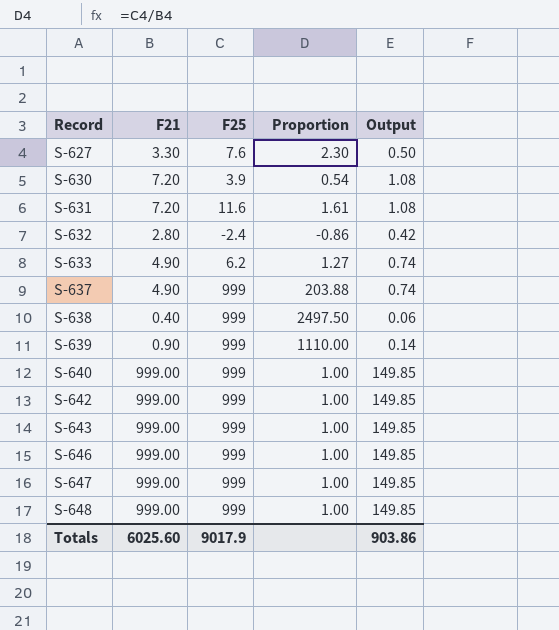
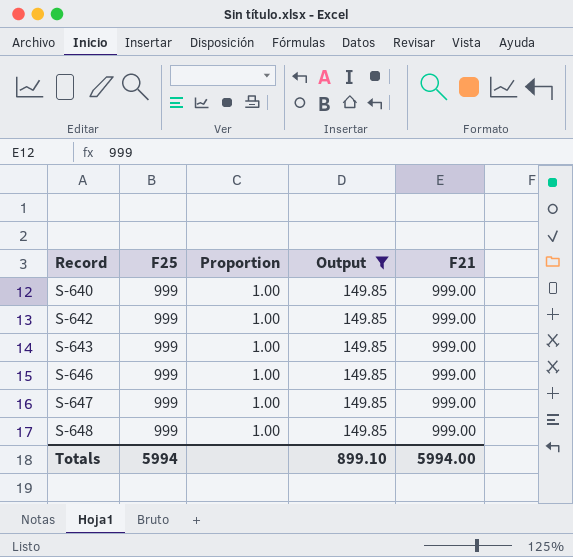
filter: none -> Output = 149.85
column F21 | position: 2 -> 5
Totals | F25: 9017.9 -> 5994
Totals | Output: 903.86 -> 899.10
Totals | F21: 6025.60 -> 5994.00

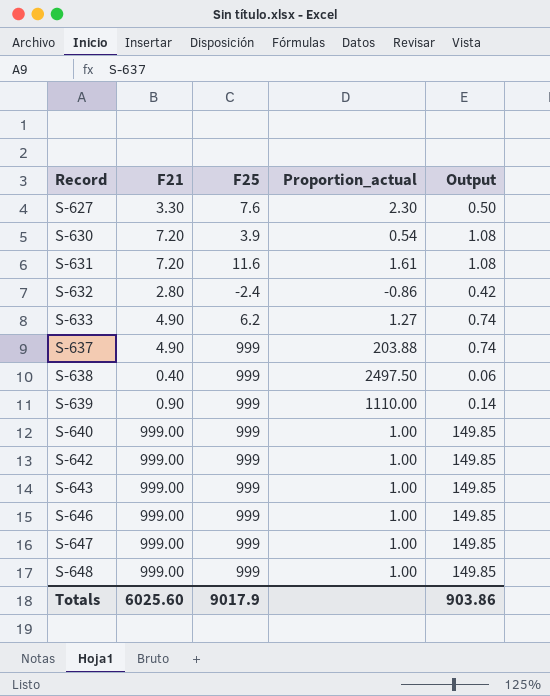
filter: Output = 149.85 -> none
column F21 | position: 5 -> 2
column name: Proportion -> Proportion_actual
Totals | F21: 5994.00 -> 6025.60
Totals | F25: 5994 -> 9017.9
Totals | Output: 899.10 -> 903.86

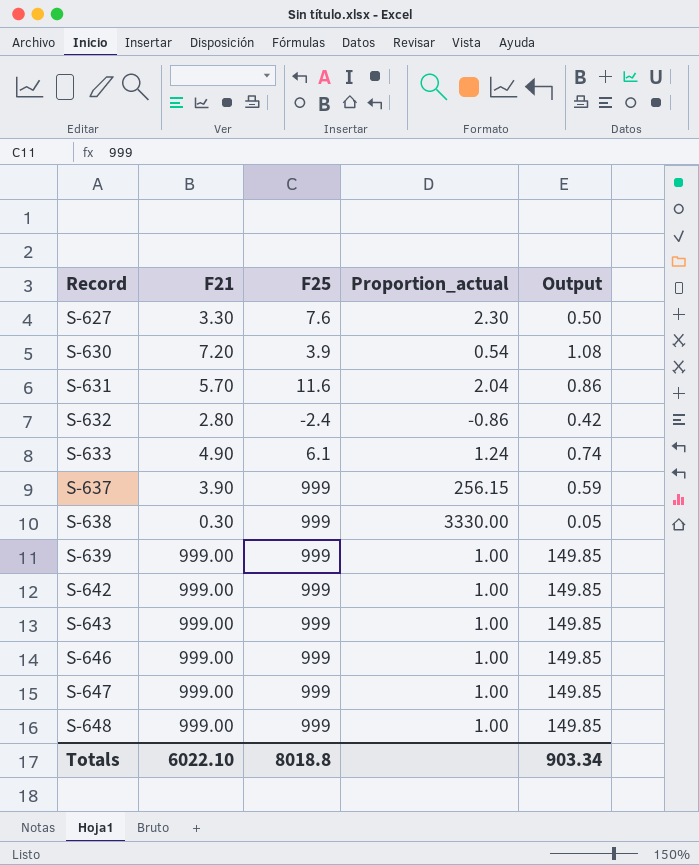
row S-640: 999.00 | 999 | 1.00 | 149.85 -> none
S-631 | F21: 7.20 -> 5.70
S-631 | Proportion_actual: 1.61 -> 2.04
S-631 | Output: 1.08 -> 0.86
S-633 | F25: 6.2 -> 6.1
S-633 | Proportion_actual: 1.27 -> 1.24
S-637 | F21: 4.90 -> 3.90
S-637 | Proportion_actual: 203.88 -> 256.15
S-637 | Output: 0.74 -> 0.59
S-638 | F21: 0.40 -> 0.30
S-638 | Proportion_actual: 2497.50 -> 3330.00
S-638 | Output: 0.06 -> 0.05
S-639 | F21: 0.90 -> 999.00
S-639 | Proportion_actual: 1110.00 -> 1.00
S-639 | Output: 0.14 -> 149.85
Totals | F21: 6025.60 -> 6022.10
Totals | F25: 9017.9 -> 8018.8
Totals | Output: 903.86 -> 903.34

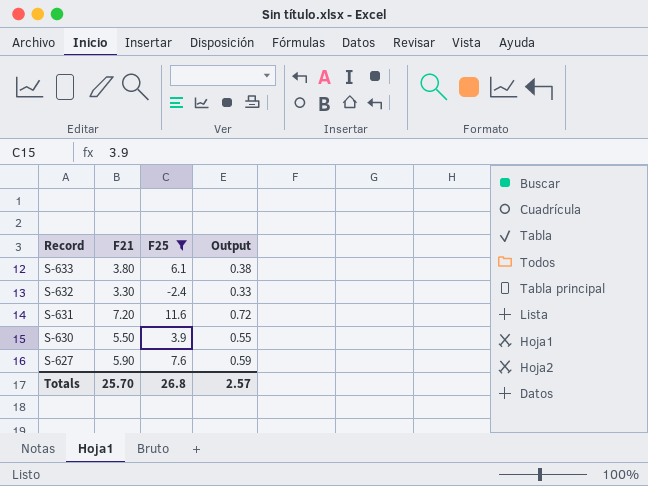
filter: none -> F25 != 999
row order: Record ascending -> Record descending
column Proportion_actual | formula: [F25] / [F21] -> none
column Output | formula: [F21] * 0.15 -> [F21] * 0.1
S-633 | F21: 4.90 -> 3.80
S-632 | F21: 2.80 -> 3.30
S-631 | F21: 5.70 -> 7.20
S-630 | F21: 7.20 -> 5.50
S-627 | F21: 3.30 -> 5.90
Totals | F21: 6022.10 -> 25.70
Totals | F25: 8018.8 -> 26.8
Totals | Output: 903.34 -> 2.57

